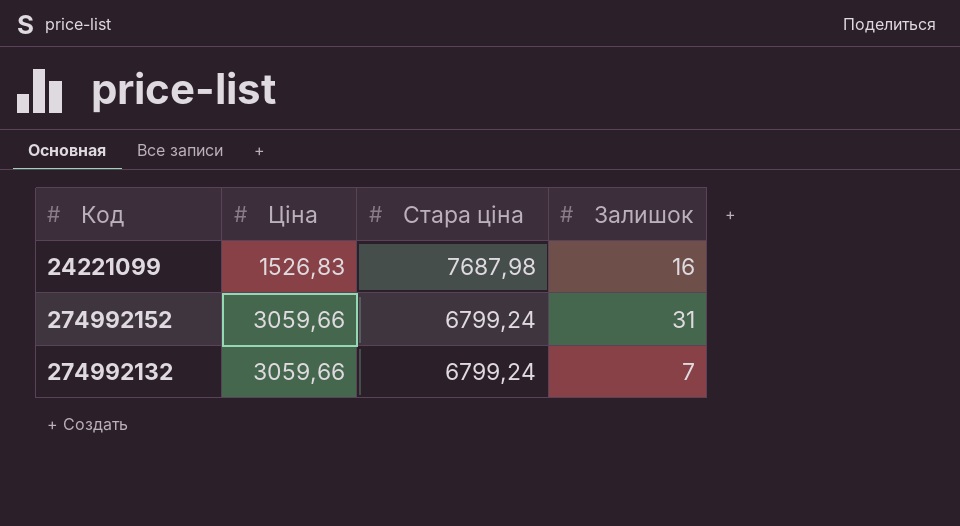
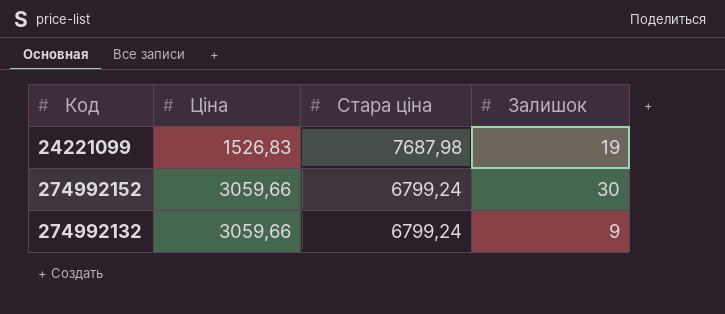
24221099 | Залишок: 16 -> 19
274992152 | Залишок: 31 -> 30
274992132 | Залишок: 7 -> 9

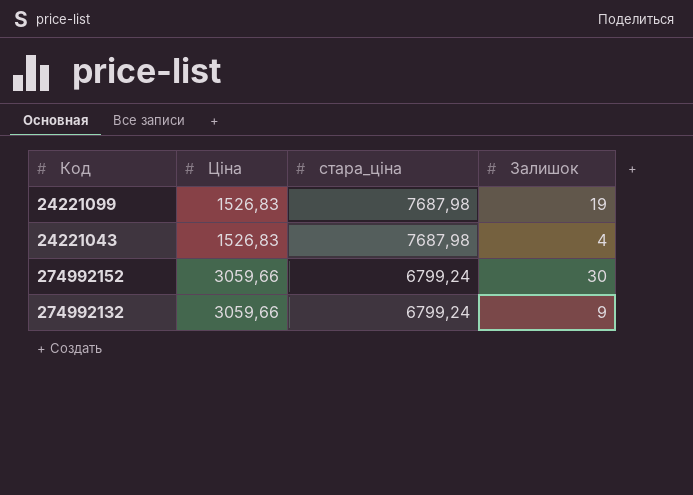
column name: Стара ціна -> стара_ціна
row 24221043: none -> 1526,83 | 7687,98 | 4

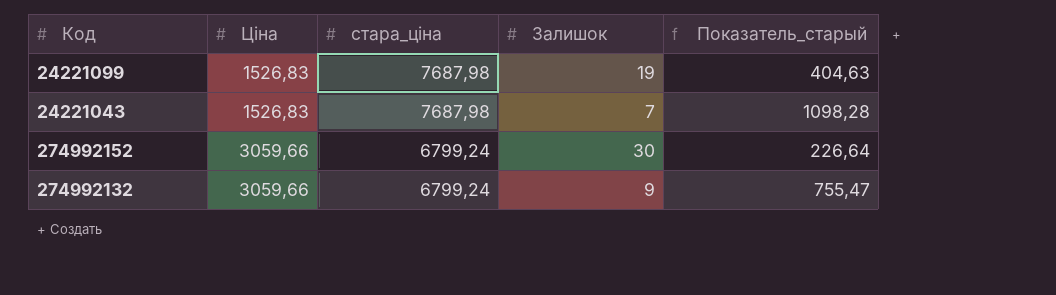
column Показатель_старый | formula: none -> [стара_ціна] / [Залишок]
24221043 | Залишок: 4 -> 7

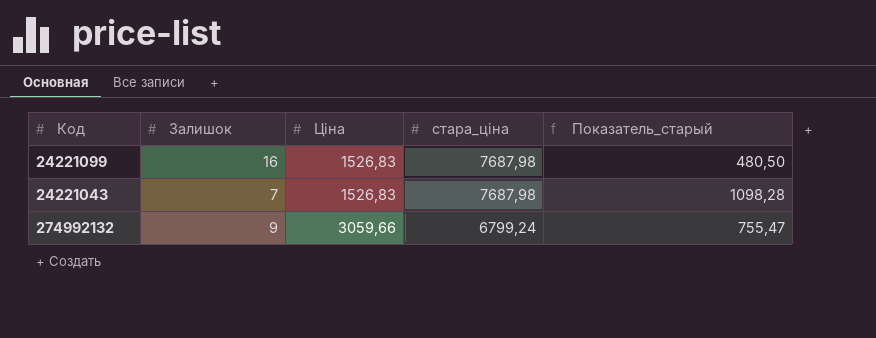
column Залишок | position: 4 -> 2
row 274992152: 3059,66 | 6799,24 | 30 | 226,64 -> none
24221099 | Залишок: 19 -> 16
24221099 | Показатель_старый: 404,63 -> 480,50

